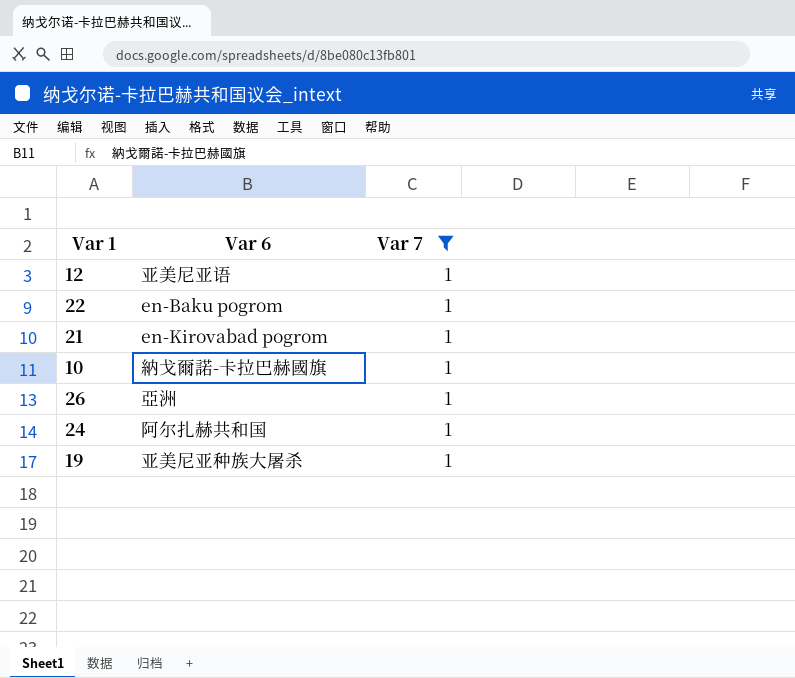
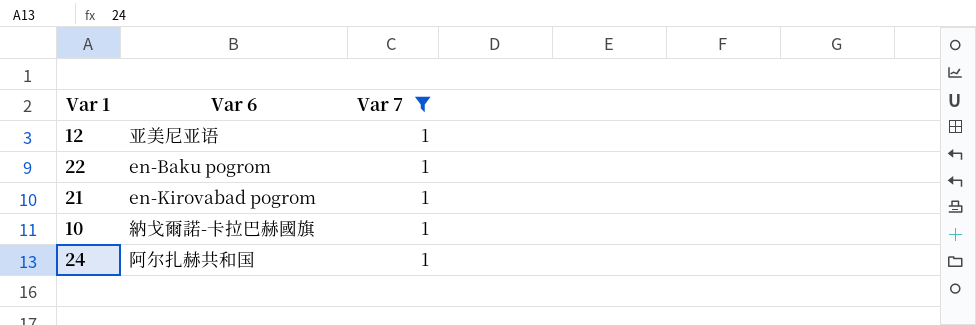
row 26: 亞洲 | 1 -> none
row 19: 亚美尼亚种族大屠杀 | 1 -> none

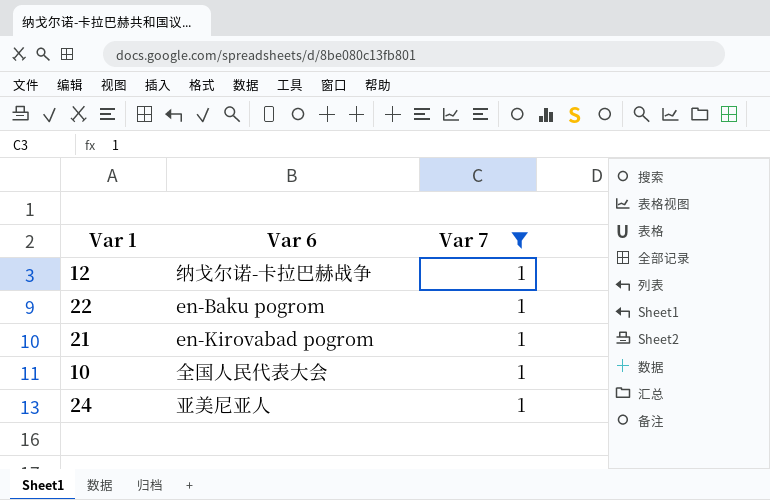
12 | Var 6: 亚美尼亚语 -> 纳戈尔诺-卡拉巴赫战争
10 | Var 6: 納戈爾諾-卡拉巴赫國旗 -> 全国人民代表大会
24 | Var 6: 阿尔扎赫共和国 -> 亚美尼亚人

